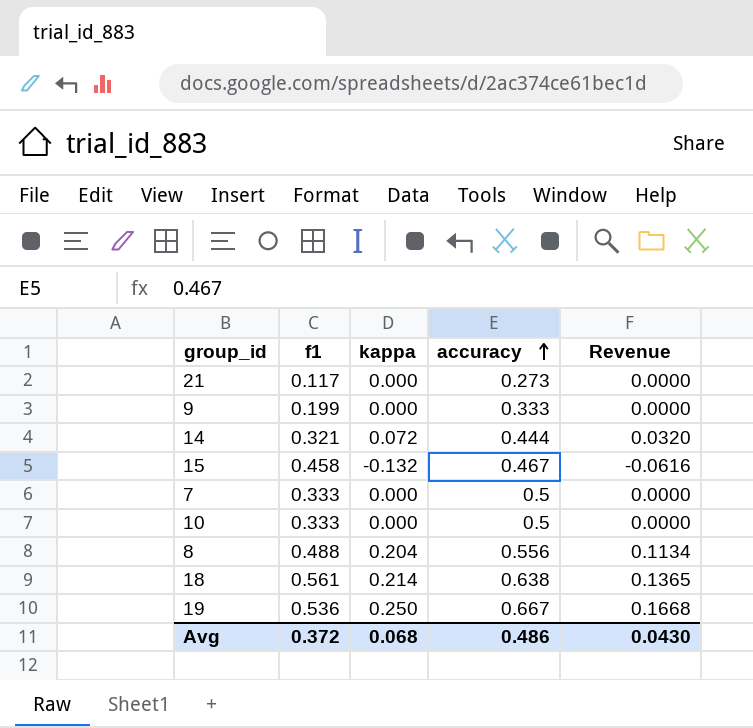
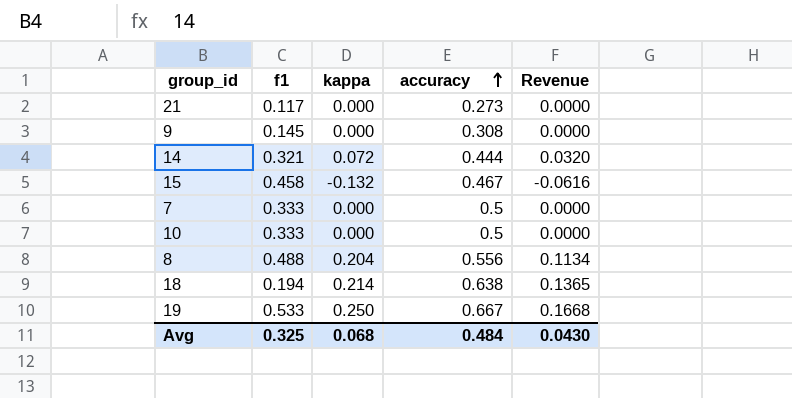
9 | f1: 0.199 -> 0.145
9 | accuracy: 0.333 -> 0.308
18 | f1: 0.561 -> 0.194
19 | f1: 0.536 -> 0.533
Avg | f1: 0.372 -> 0.325
Avg | accuracy: 0.486 -> 0.484

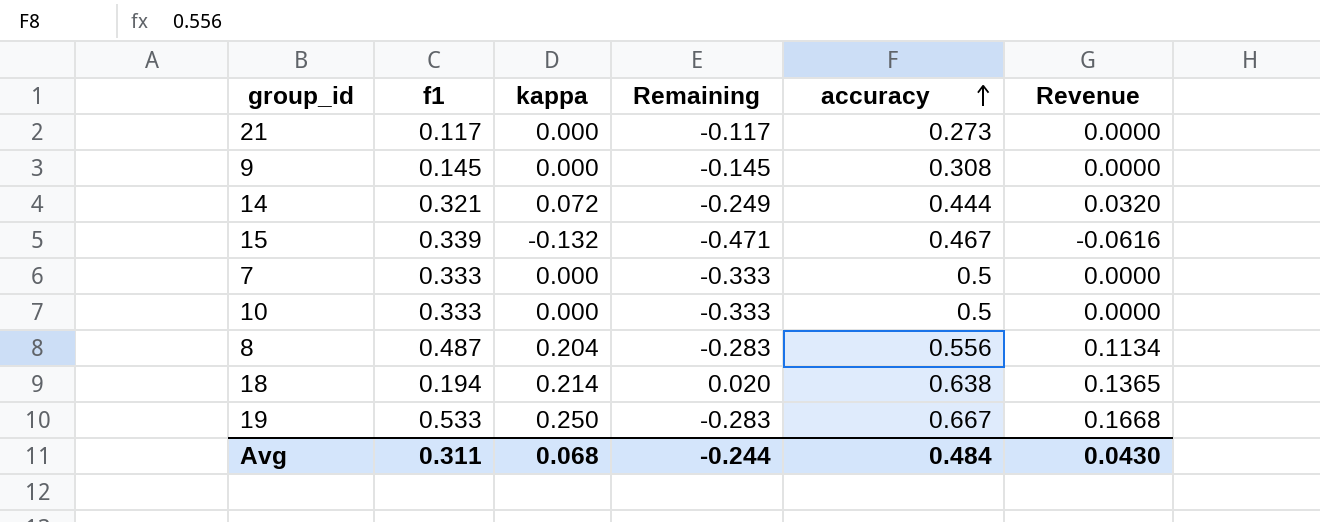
column Remaining | formula: none -> [kappa] - [f1]
15 | f1: 0.458 -> 0.339
8 | f1: 0.488 -> 0.487
Avg | f1: 0.325 -> 0.311

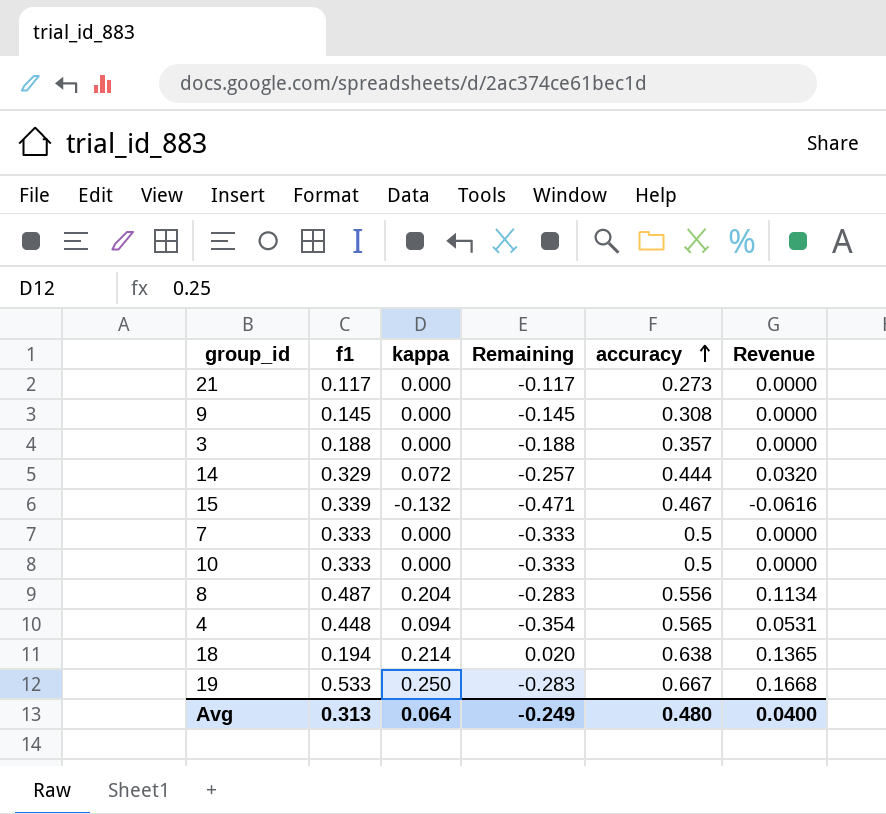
row 3: none -> 0.188 | 0.000 | -0.188 | 0.357 | 0.0000
14 | f1: 0.321 -> 0.329
14 | Remaining: -0.249 -> -0.257
row 4: none -> 0.448 | 0.094 | -0.354 | 0.565 | 0.0531
Avg | f1: 0.311 -> 0.313
Avg | kappa: 0.068 -> 0.064
Avg | Remaining: -0.244 -> -0.249
Avg | accuracy: 0.484 -> 0.480
Avg | Revenue: 0.0430 -> 0.0400

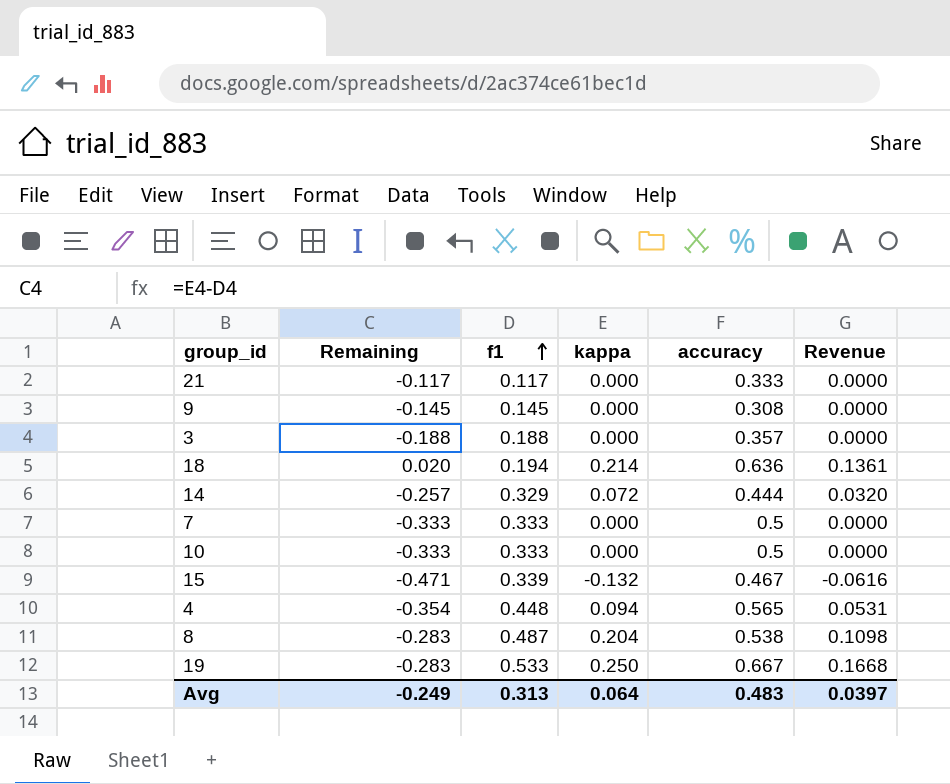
row order: accuracy ascending -> f1 ascending
column Remaining | position: 4 -> 2
21 | accuracy: 0.273 -> 0.333
18 | accuracy: 0.638 -> 0.636
18 | Revenue: 0.1365 -> 0.1361
8 | accuracy: 0.556 -> 0.538
8 | Revenue: 0.1134 -> 0.1098
Avg | accuracy: 0.480 -> 0.483
Avg | Revenue: 0.0400 -> 0.0397

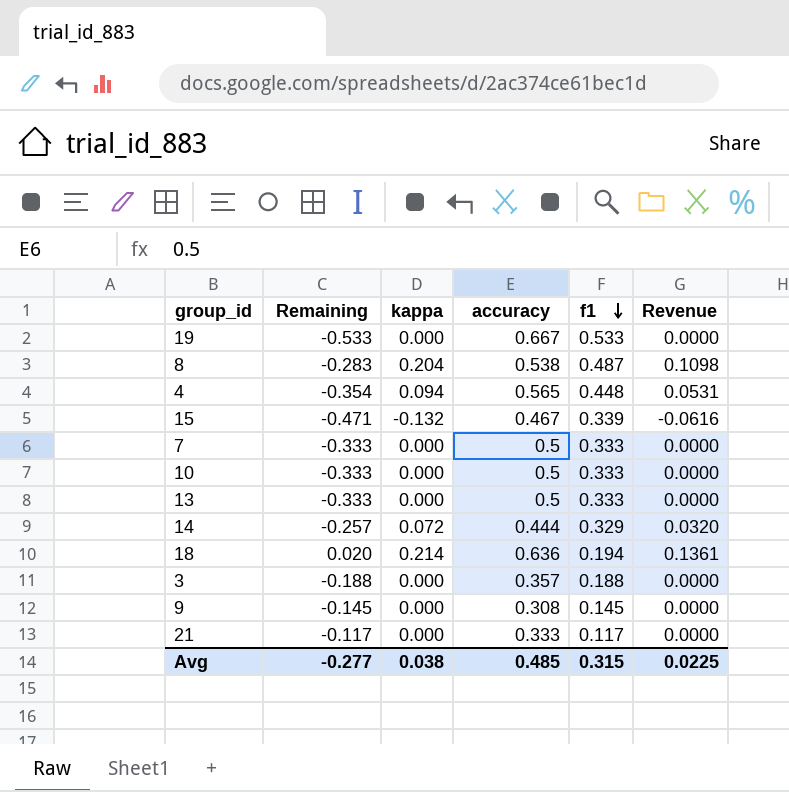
row order: f1 ascending -> f1 descending
column f1 | position: 3 -> 5
19 | Remaining: -0.283 -> -0.533
19 | kappa: 0.250 -> 0.000
19 | Revenue: 0.1668 -> 0.0000
row 13: none -> -0.333 | 0.000 | 0.5 | 0.333 | 0.0000
Avg | Remaining: -0.249 -> -0.277
Avg | kappa: 0.064 -> 0.038
Avg | accuracy: 0.483 -> 0.485
Avg | f1: 0.313 -> 0.315
Avg | Revenue: 0.0397 -> 0.0225

